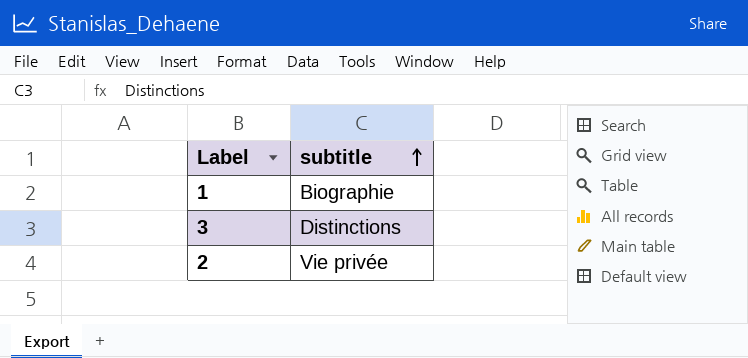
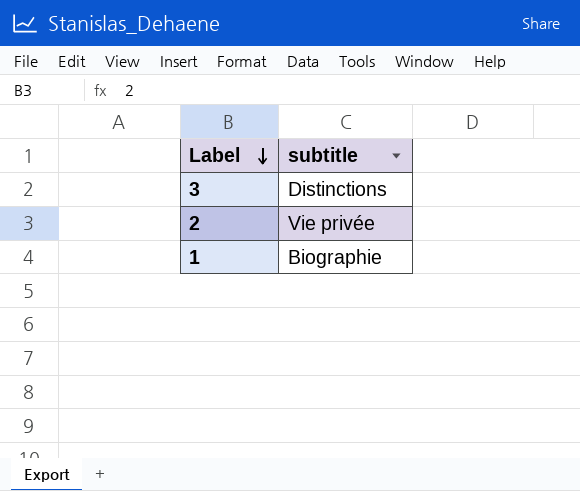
row order: subtitle ascending -> Label descending

